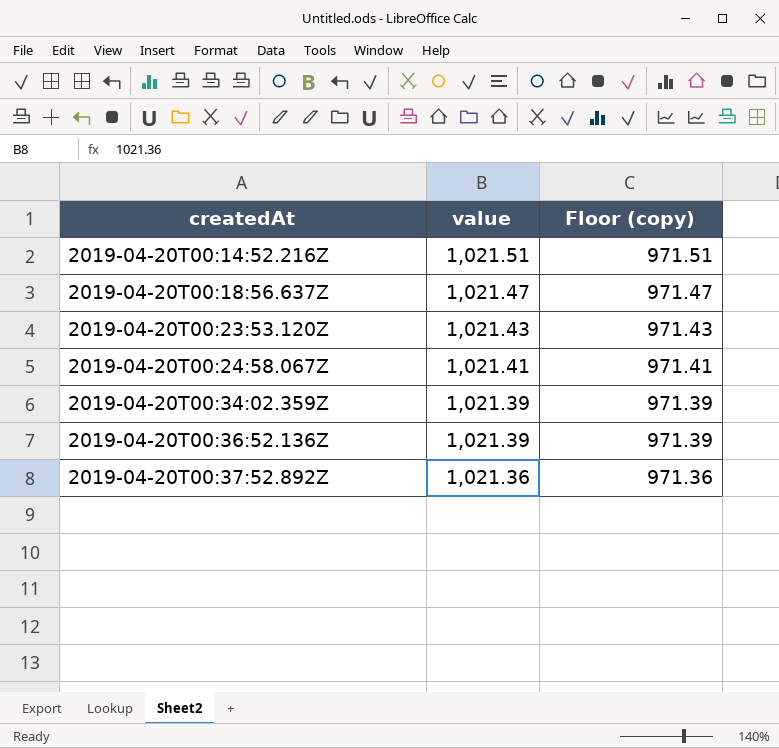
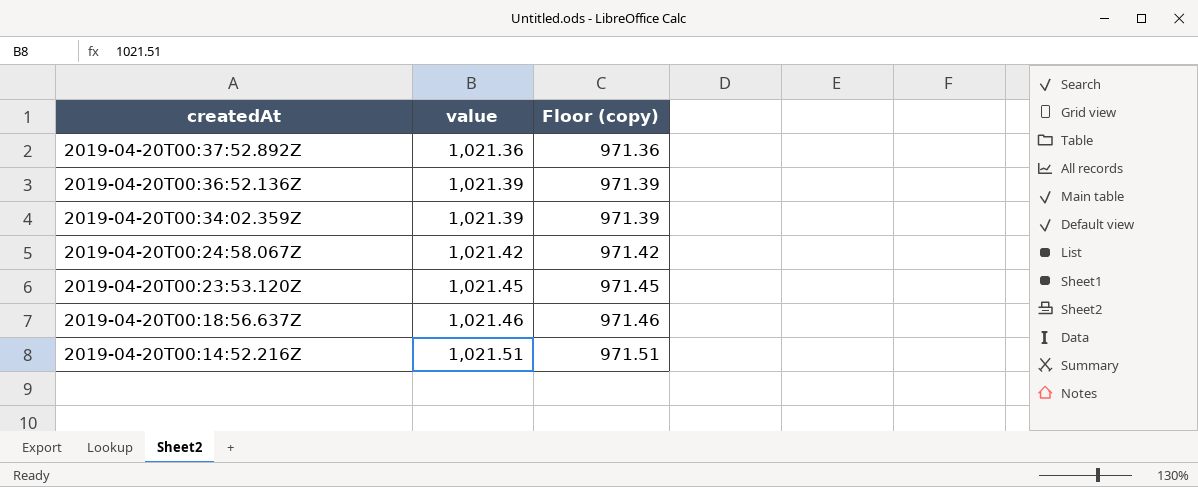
row order: createdAt ascending -> createdAt descending
2019-04-20T00:24:58.067Z | value: 1,021.41 -> 1,021.42
2019-04-20T00:24:58.067Z | Floor (copy): 971.41 -> 971.42
2019-04-20T00:23:53.120Z | value: 1,021.43 -> 1,021.45
2019-04-20T00:23:53.120Z | Floor (copy): 971.43 -> 971.45
2019-04-20T00:18:56.637Z | value: 1,021.47 -> 1,021.46
2019-04-20T00:18:56.637Z | Floor (copy): 971.47 -> 971.46

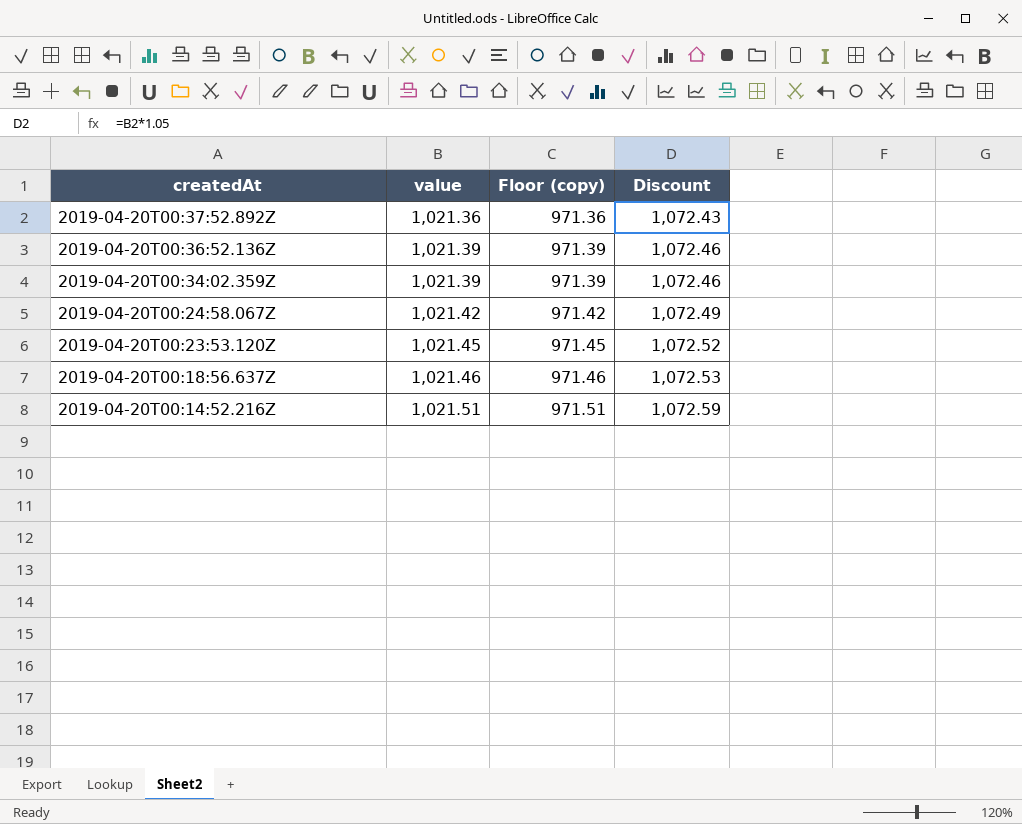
column Discount | formula: none -> [value] * 1.05

